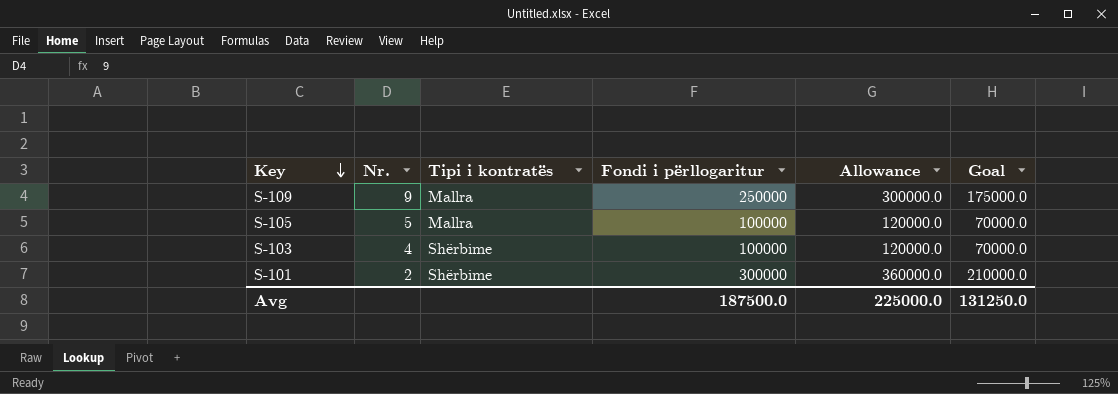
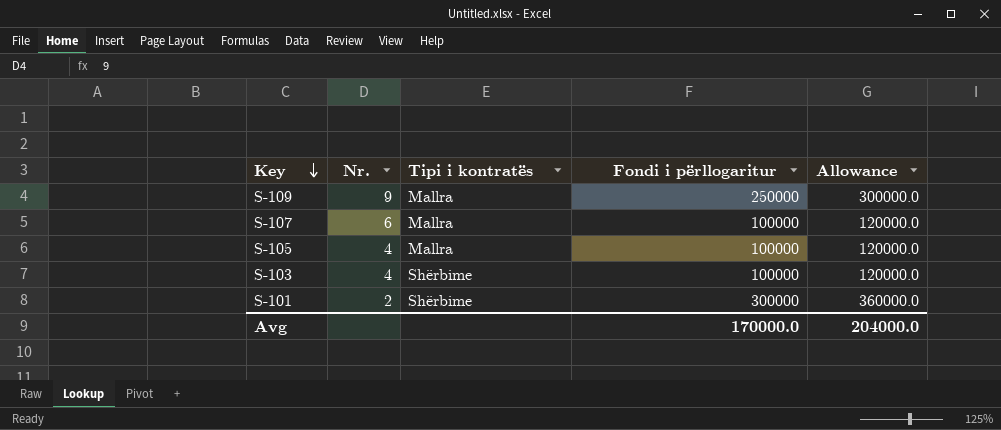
column Goal | formula: [Fondi i përllogaritur] * 0.7 -> none
row S-107: none -> 6 | Mallra | 100000 | 120000.0
S-105 | Nr.: 5 -> 4
Avg | Fondi i përllogaritur: 187500.0 -> 170000.0
Avg | Allowance: 225000.0 -> 204000.0

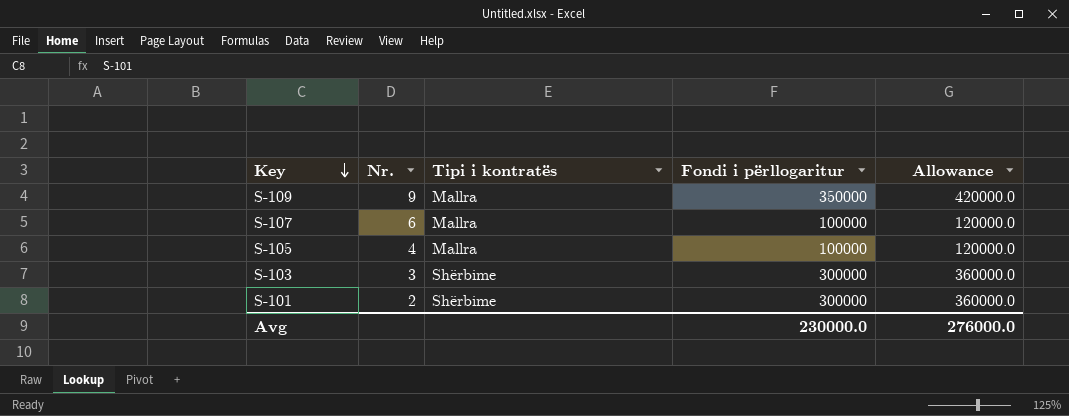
S-109 | Fondi i përllogaritur: 250000 -> 350000
S-109 | Allowance: 300000.0 -> 420000.0
S-103 | Nr.: 4 -> 3
S-103 | Fondi i përllogaritur: 100000 -> 300000
S-103 | Allowance: 120000.0 -> 360000.0
Avg | Fondi i përllogaritur: 170000.0 -> 230000.0
Avg | Allowance: 204000.0 -> 276000.0

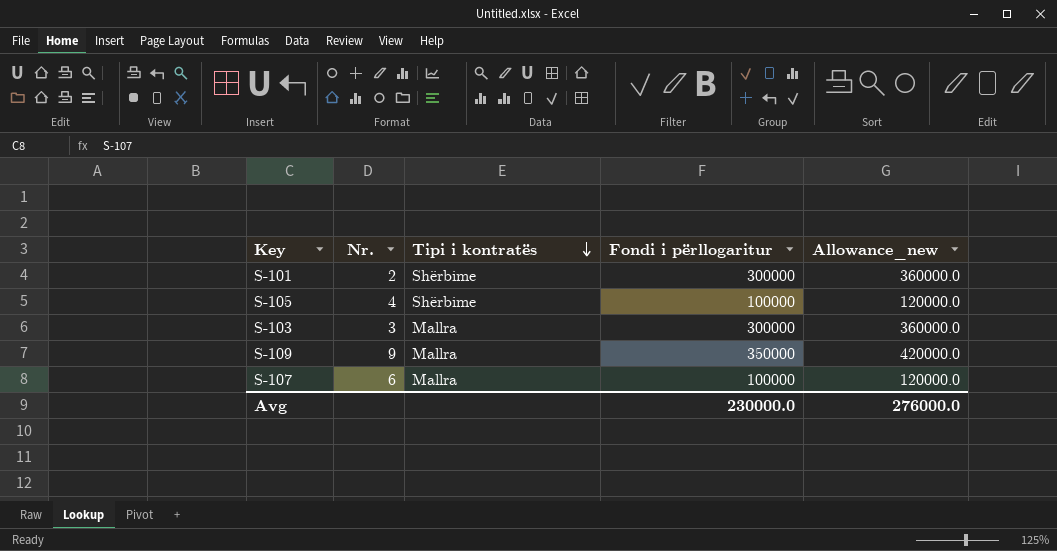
row order: Key descending -> Tipi i kontratës descending
column name: Allowance -> Allowance_new
S-105 | Tipi i kontratës: Mallra -> Shërbime
S-103 | Tipi i kontratës: Shërbime -> Mallra

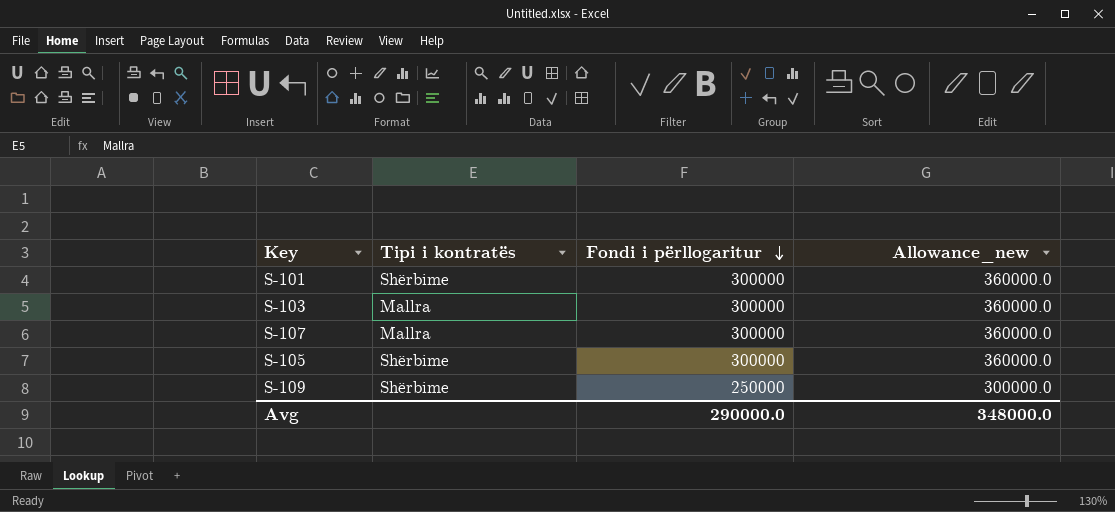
row order: Tipi i kontratës descending -> Fondi i përllogaritur descending
column Nr. | position: 2 -> none
S-107 | Fondi i përllogaritur: 100000 -> 300000
S-107 | Allowance_new: 120000.0 -> 360000.0
S-105 | Fondi i përllogaritur: 100000 -> 300000
S-105 | Allowance_new: 120000.0 -> 360000.0
S-109 | Tipi i kontratës: Mallra -> Shërbime
S-109 | Fondi i përllogaritur: 350000 -> 250000
S-109 | Allowance_new: 420000.0 -> 300000.0
Avg | Fondi i përllogaritur: 230000.0 -> 290000.0
Avg | Allowance_new: 276000.0 -> 348000.0

